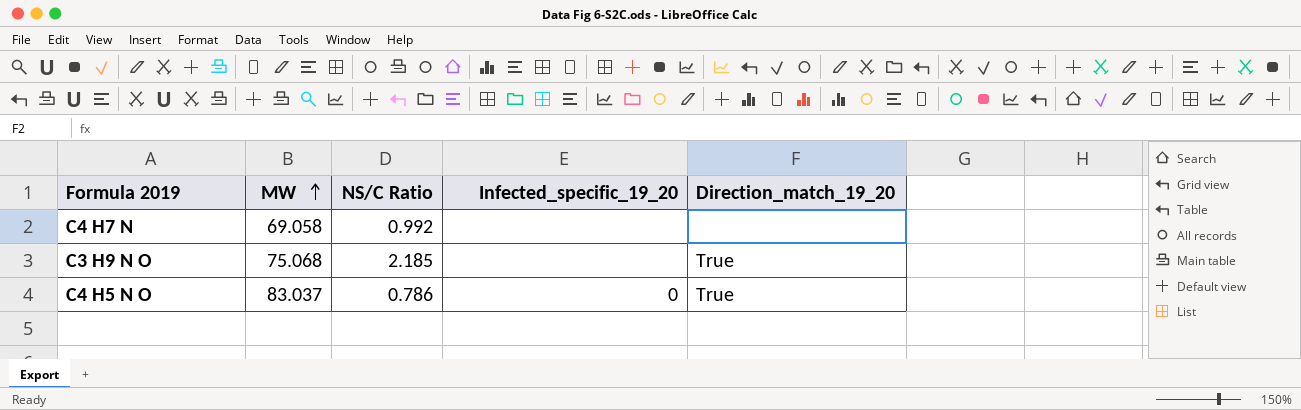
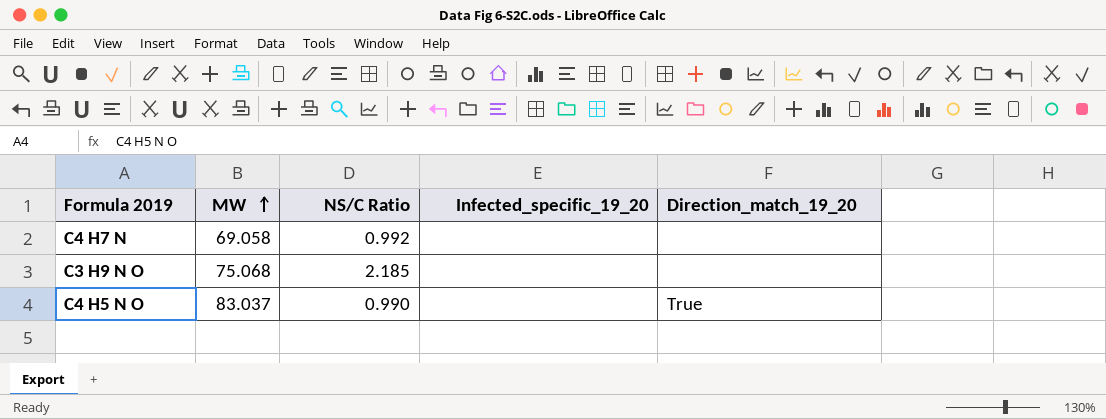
C3 H9 N O | Direction_match_19_20: True -> none
C4 H5 N O | NS/C Ratio: 0.786 -> 0.990
C4 H5 N O | Infected_specific_19_20: 0 -> none

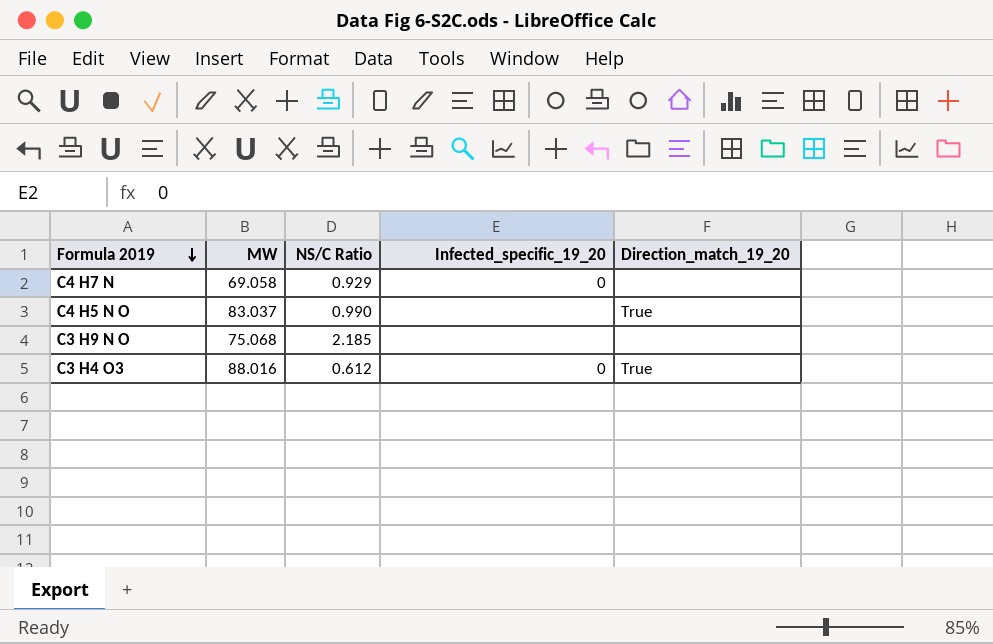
row order: MW ascending -> Formula 2019 descending
C4 H7 N | NS/C Ratio: 0.992 -> 0.929
C4 H7 N | Infected_specific_19_20: none -> 0
row C3 H4 O3: none -> 88.016 | 0.612 | 0 | True

